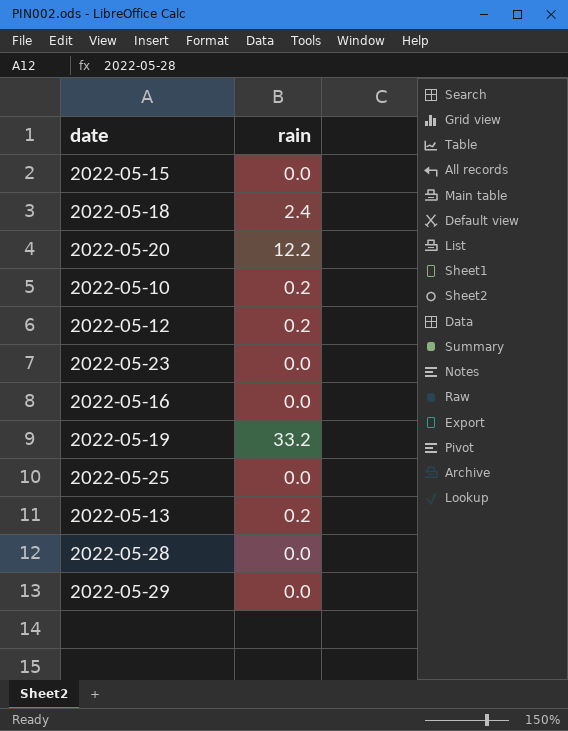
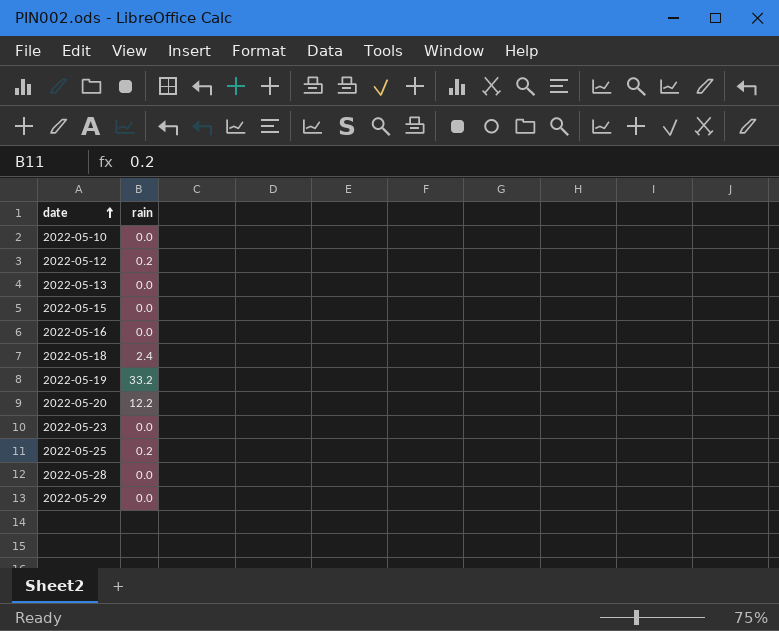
row order: none -> date ascending
2022-05-10 | rain: 0.2 -> 0.0
2022-05-13 | rain: 0.2 -> 0.0
2022-05-25 | rain: 0.0 -> 0.2

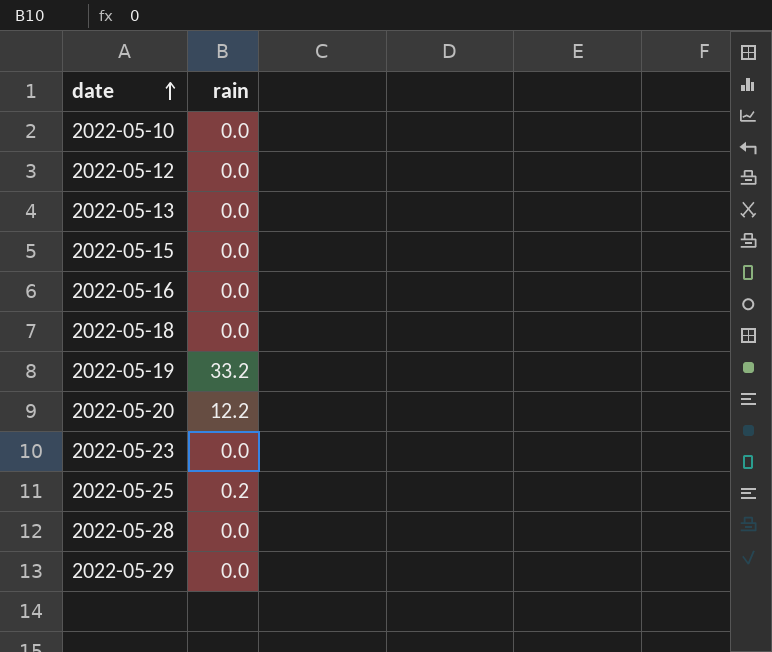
2022-05-12 | rain: 0.2 -> 0.0
2022-05-18 | rain: 2.4 -> 0.0

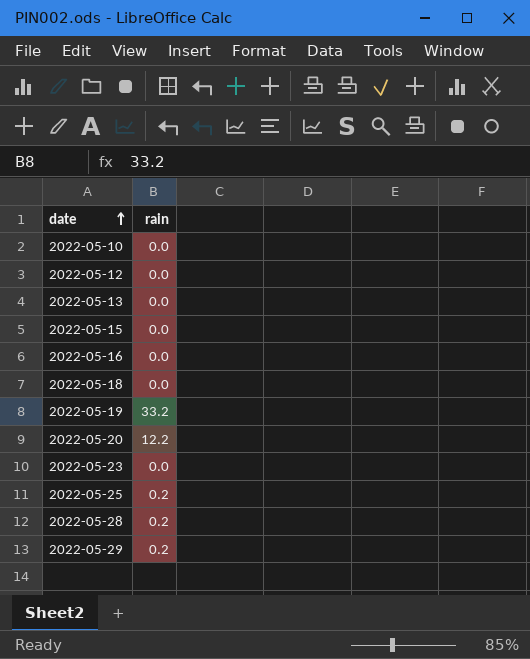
2022-05-28 | rain: 0.0 -> 0.2
2022-05-29 | rain: 0.0 -> 0.2

